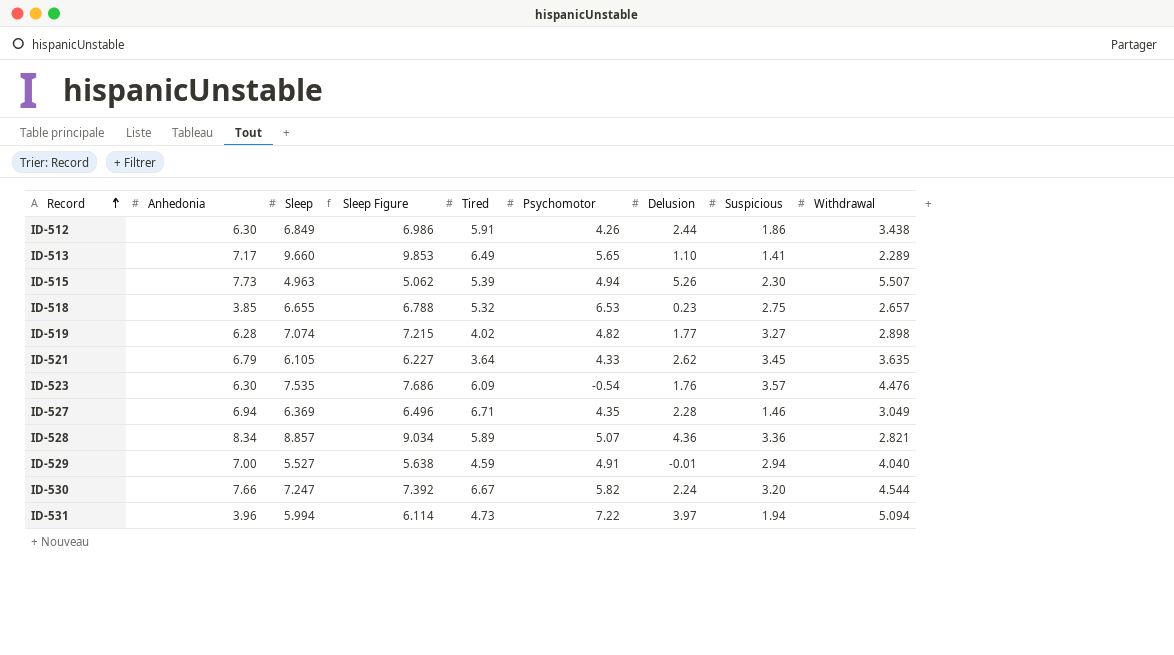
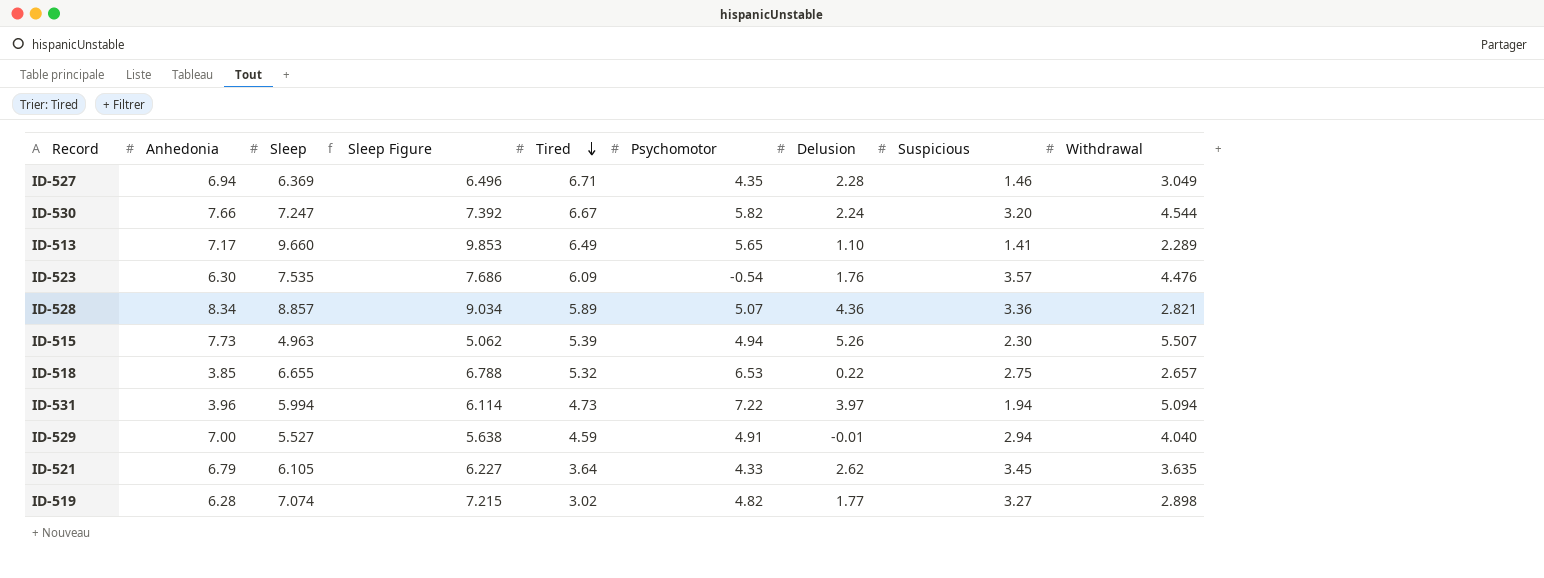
row order: Record ascending -> Tired descending
row ID-512: 6.30 | 6.849 | 6.986 | 5.91 | 4.26 | 2.44 | 1.86 | 3.438 -> none
ID-518 | Delusion: 0.23 -> 0.22
ID-519 | Tired: 4.02 -> 3.02

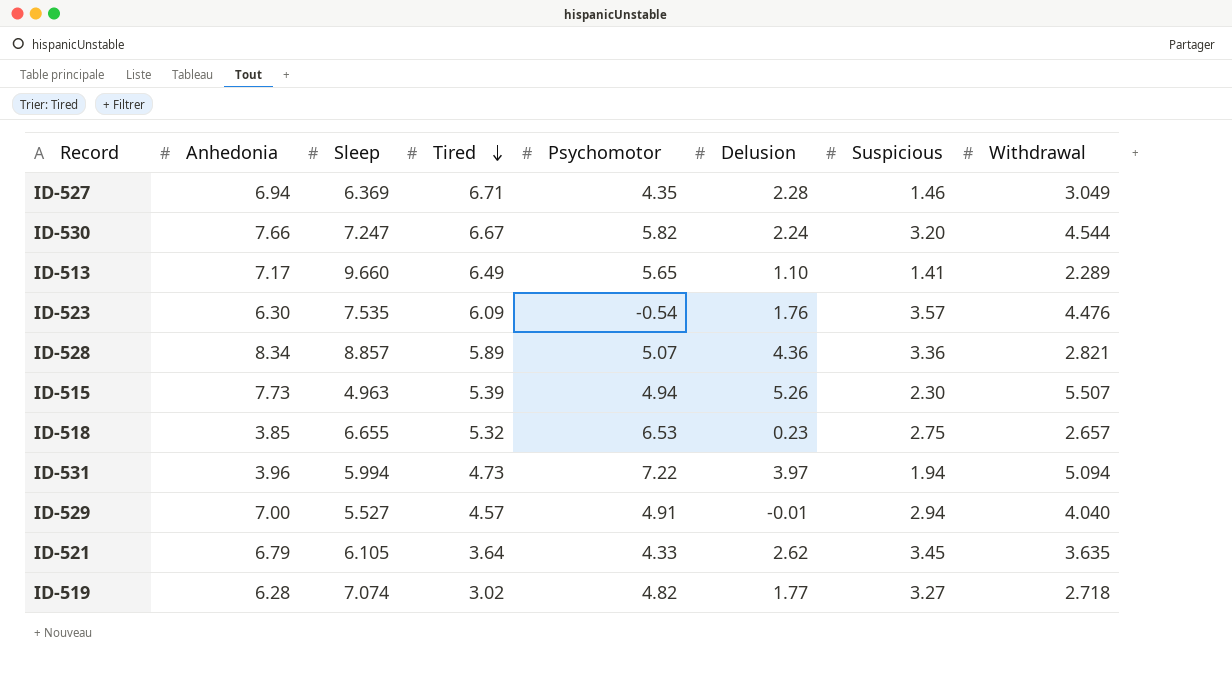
column Sleep Figure | formula: [Sleep] * 1.02 -> none
ID-518 | Delusion: 0.22 -> 0.23
ID-529 | Tired: 4.59 -> 4.57
ID-519 | Withdrawal: 2.898 -> 2.718

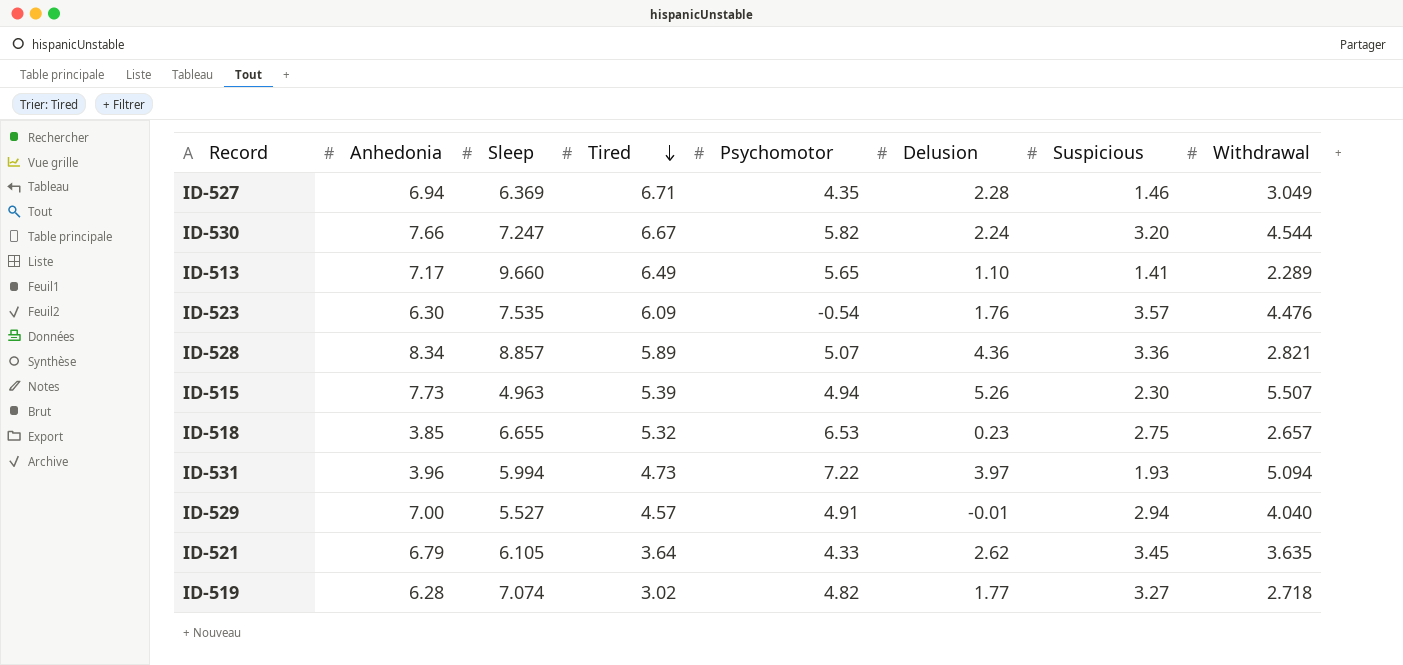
ID-531 | Suspicious: 1.94 -> 1.93

